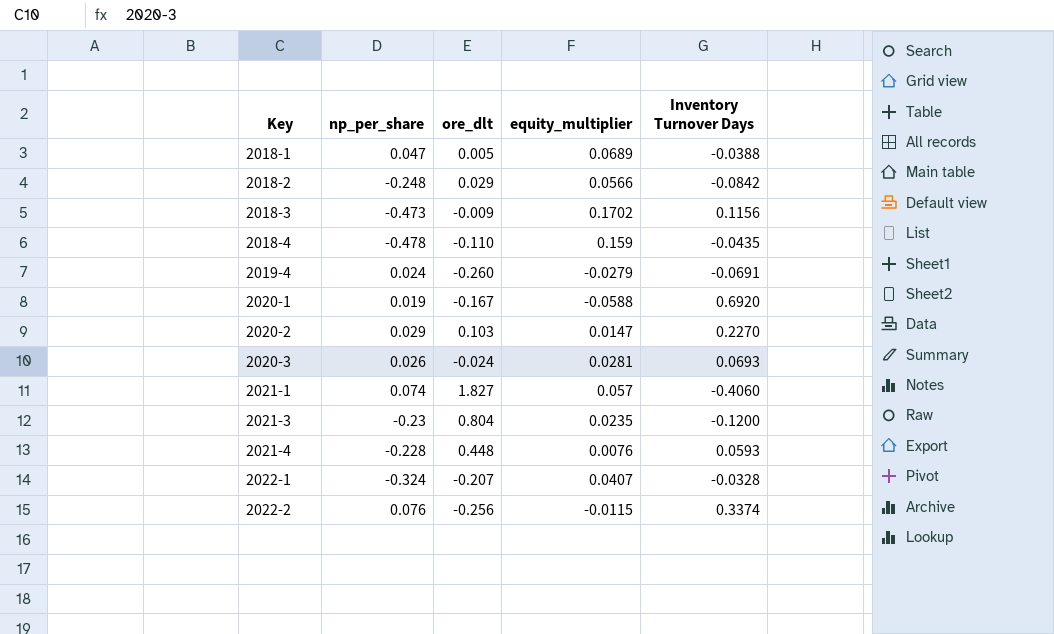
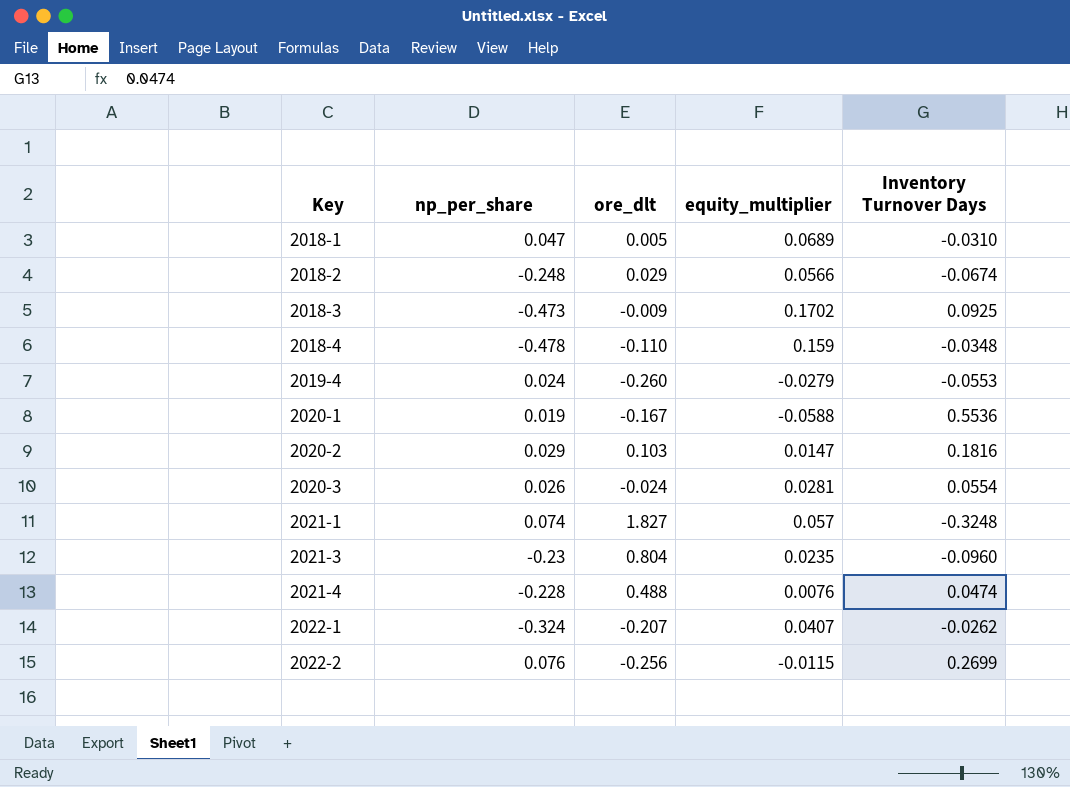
2018-1 | Inventory Turnover Days: -0.0388 -> -0.0310
2018-2 | Inventory Turnover Days: -0.0842 -> -0.0674
2018-3 | Inventory Turnover Days: 0.1156 -> 0.0925
2018-4 | Inventory Turnover Days: -0.0435 -> -0.0348
2019-4 | Inventory Turnover Days: -0.0691 -> -0.0553
2020-1 | Inventory Turnover Days: 0.6920 -> 0.5536
2020-2 | Inventory Turnover Days: 0.2270 -> 0.1816
2020-3 | Inventory Turnover Days: 0.0693 -> 0.0554
2021-1 | Inventory Turnover Days: -0.4060 -> -0.3248
2021-3 | Inventory Turnover Days: -0.1200 -> -0.0960
2021-4 | ore_dlt: 0.448 -> 0.488
2021-4 | Inventory Turnover Days: 0.0593 -> 0.0474
2022-1 | Inventory Turnover Days: -0.0328 -> -0.0262
2022-2 | Inventory Turnover Days: 0.3374 -> 0.2699

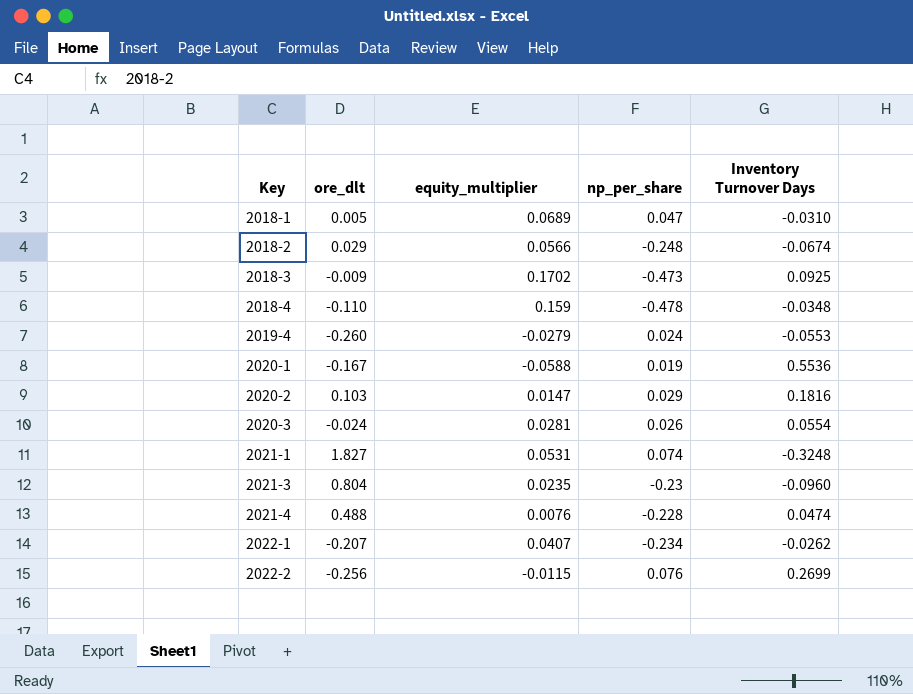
column np_per_share | position: 2 -> 4
2021-1 | equity_multiplier: 0.057 -> 0.0531
2022-1 | np_per_share: -0.324 -> -0.234

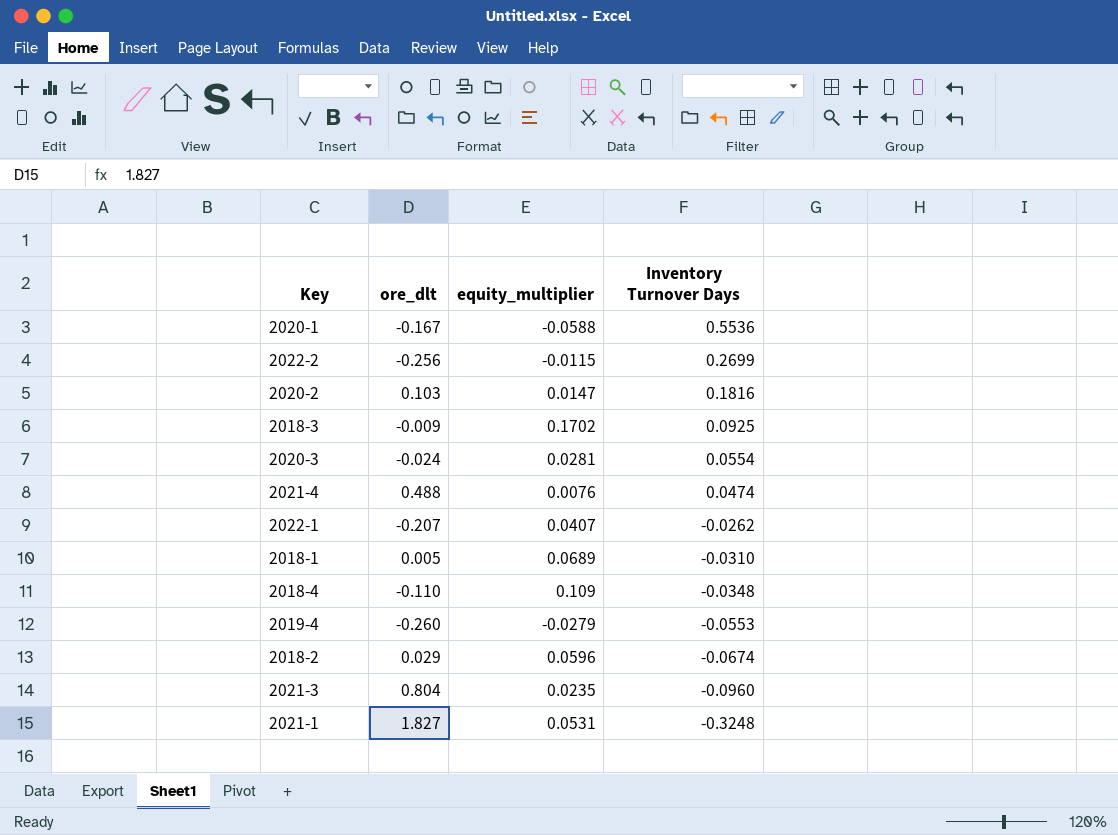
row order: Key ascending -> Inventory Turnover Days descending
column np_per_share | position: 4 -> none
2018-4 | equity_multiplier: 0.159 -> 0.109
2018-2 | equity_multiplier: 0.0566 -> 0.0596

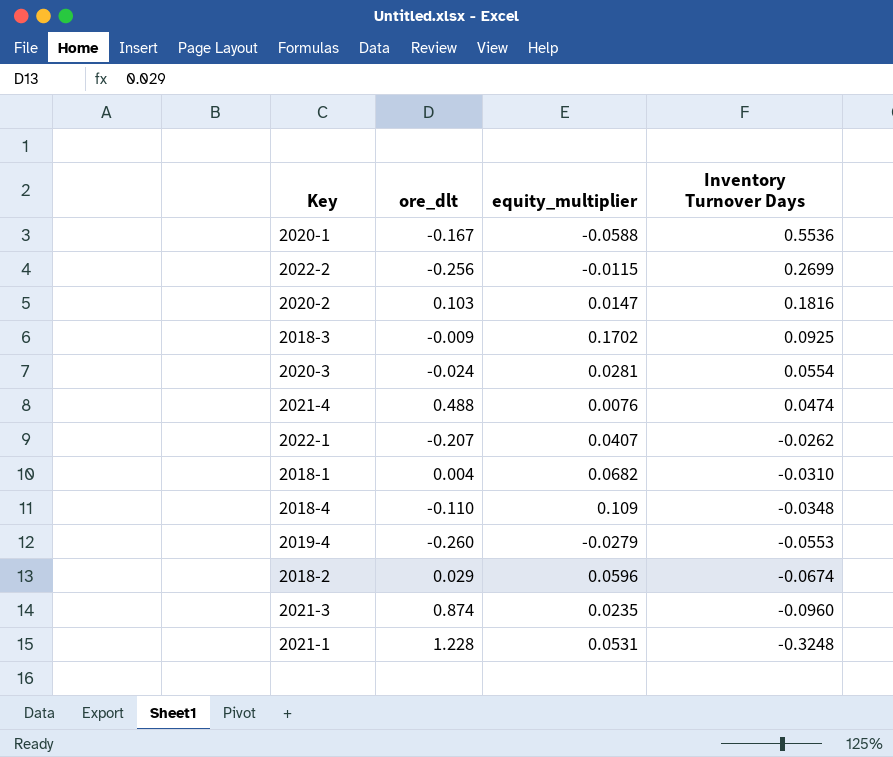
2018-1 | ore_dlt: 0.005 -> 0.004
2018-1 | equity_multiplier: 0.0689 -> 0.0682
2021-3 | ore_dlt: 0.804 -> 0.874
2021-1 | ore_dlt: 1.827 -> 1.228

